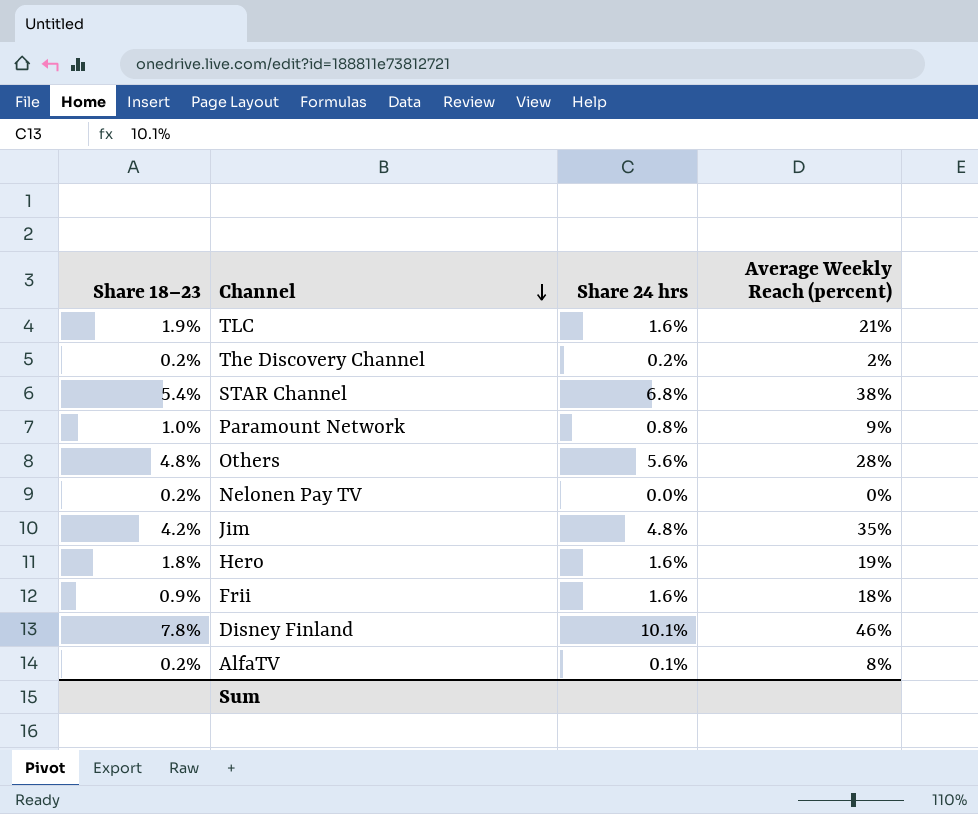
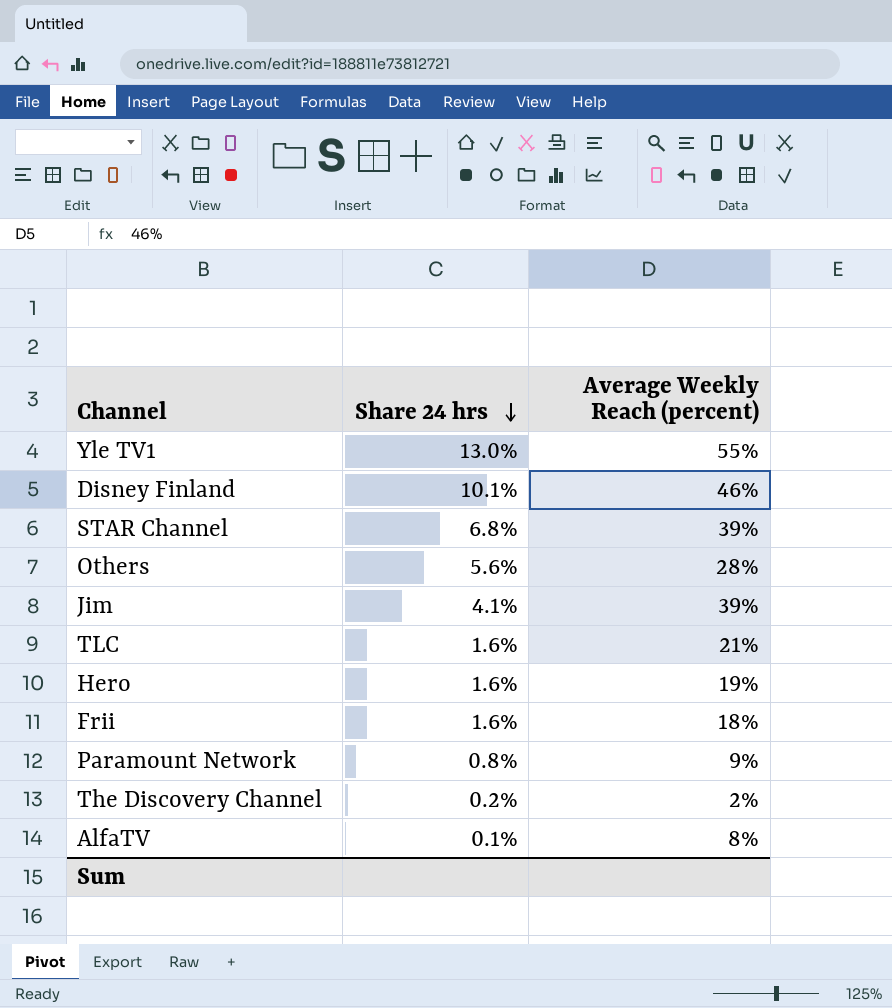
row order: Channel descending -> Share 24 hrs descending
column Share 18–23 | position: 1 -> none
row Nelonen Pay TV: 0.2% | 0.0% | 0% -> none
row Yle TV1: none -> 13.0% | 55%
STAR Channel | Average Weekly Reach (percent): 38% -> 39%
Jim | Share 24 hrs: 4.8% -> 4.1%
Jim | Average Weekly Reach (percent): 35% -> 39%

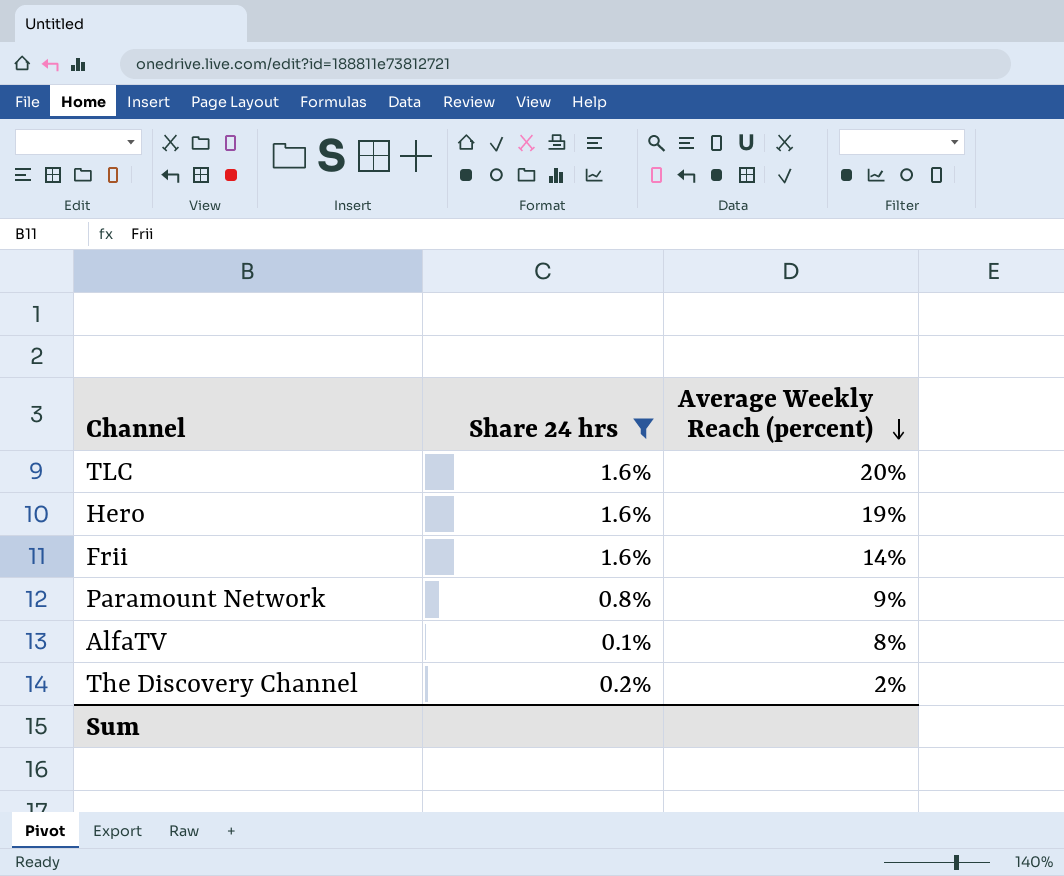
filter: none -> Share 24 hrs <= 1.6%
row order: Share 24 hrs descending -> Average Weekly Reach (percent) descending
TLC | Average Weekly Reach (percent): 21% -> 20%
Frii | Average Weekly Reach (percent): 18% -> 14%

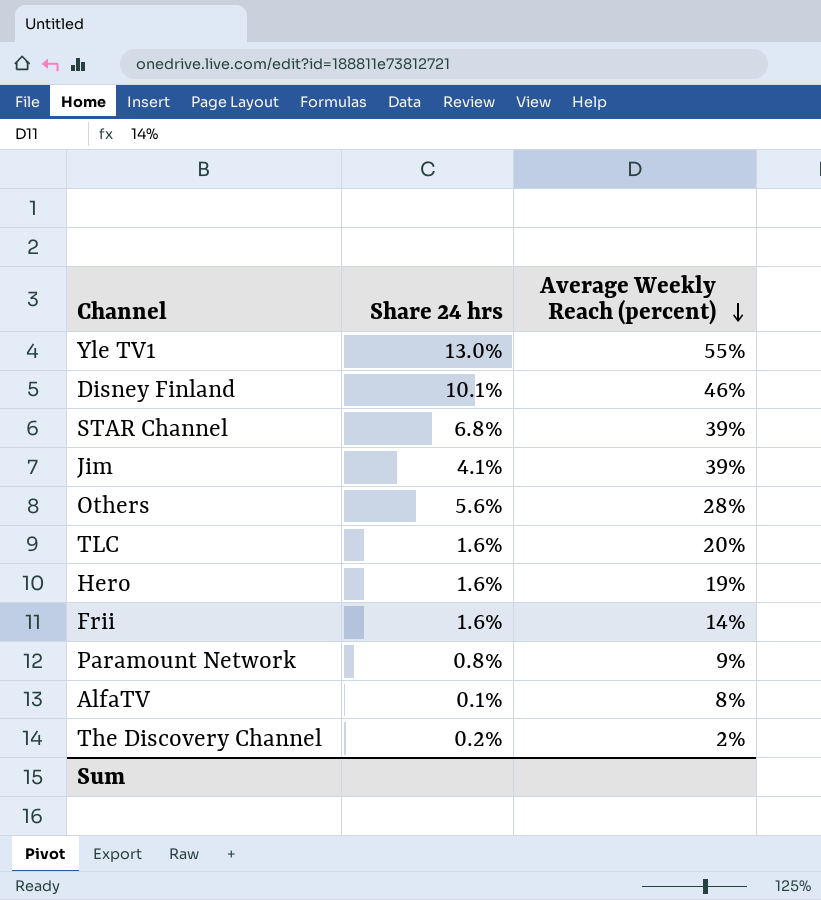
filter: Share 24 hrs <= 1.6% -> none

